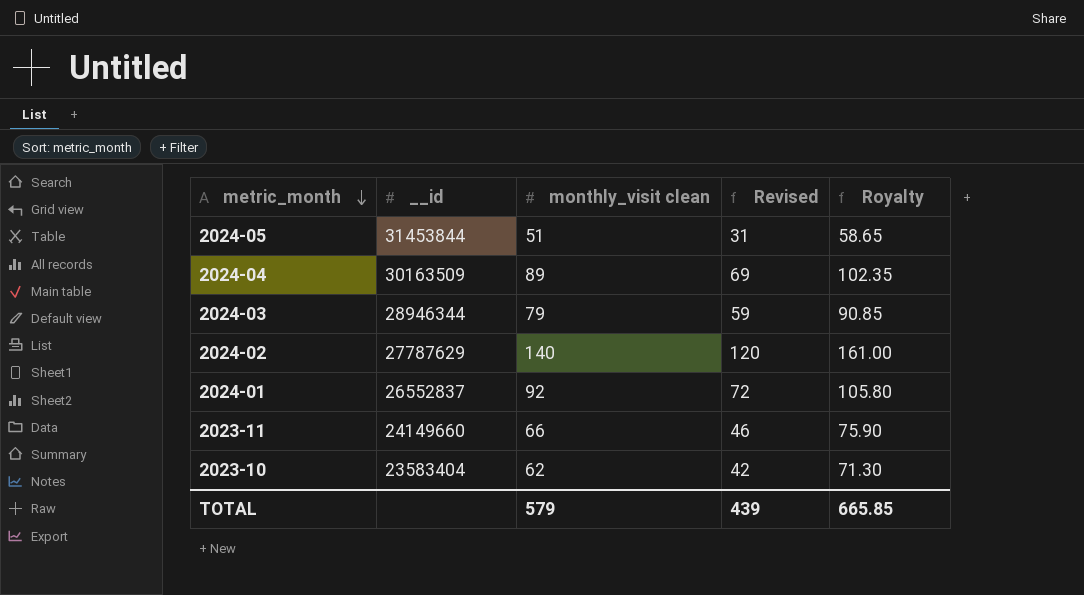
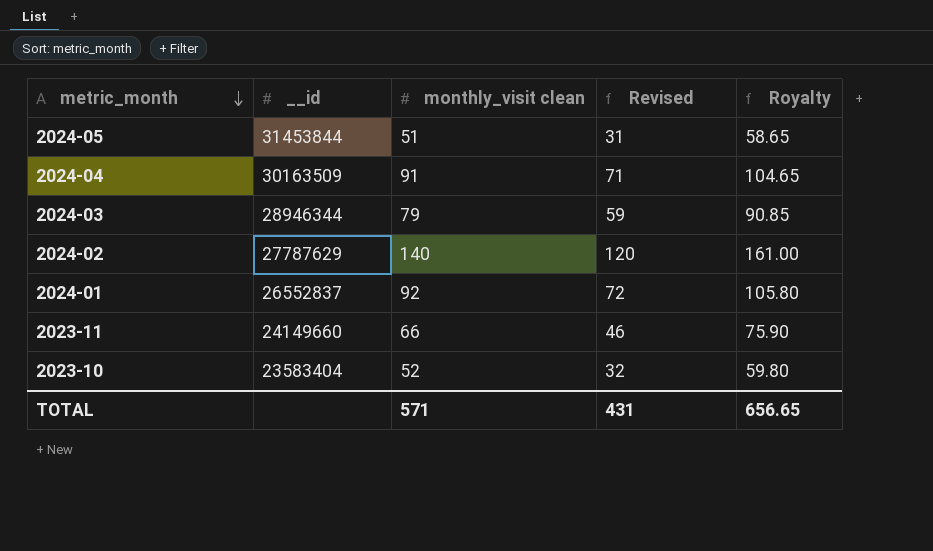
2024-04 | monthly_visit clean: 89 -> 91
2024-04 | Revised: 69 -> 71
2024-04 | Royalty: 102.35 -> 104.65
2023-10 | monthly_visit clean: 62 -> 52
2023-10 | Revised: 42 -> 32
2023-10 | Royalty: 71.30 -> 59.80
TOTAL | monthly_visit clean: 579 -> 571
TOTAL | Revised: 439 -> 431
TOTAL | Royalty: 665.85 -> 656.65

